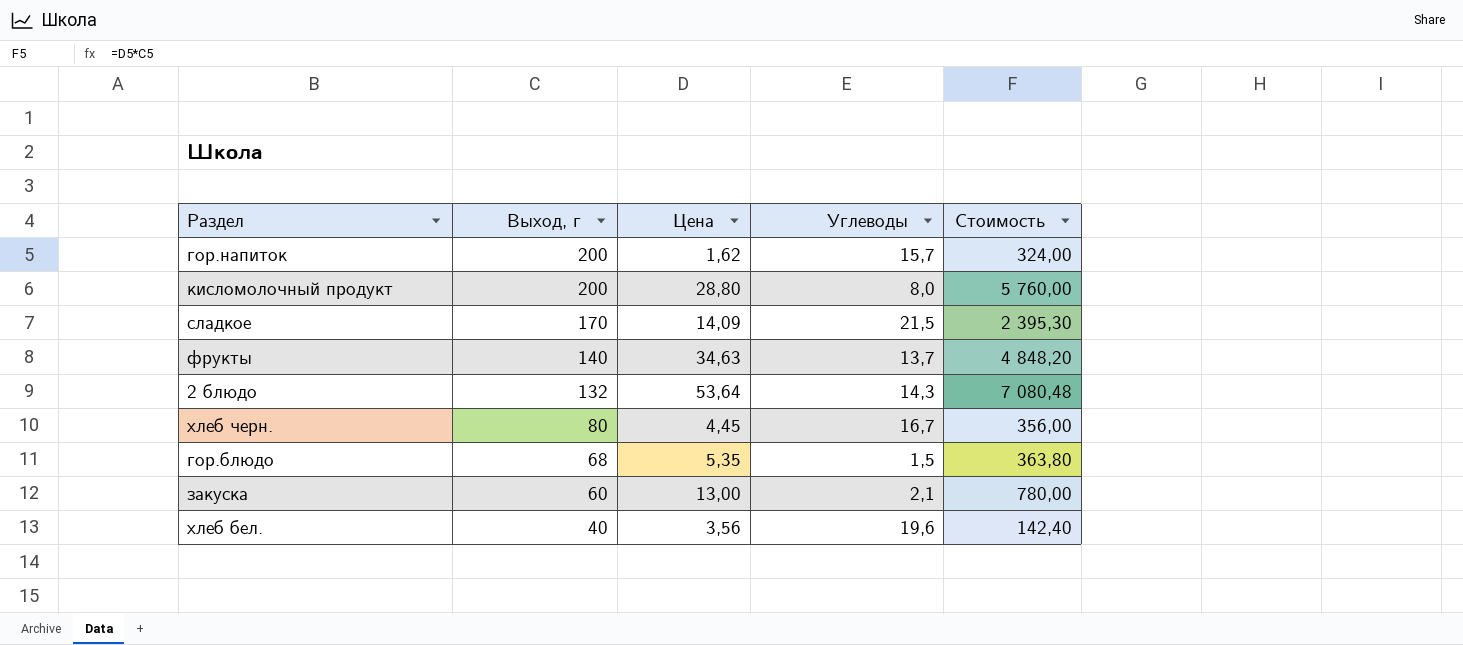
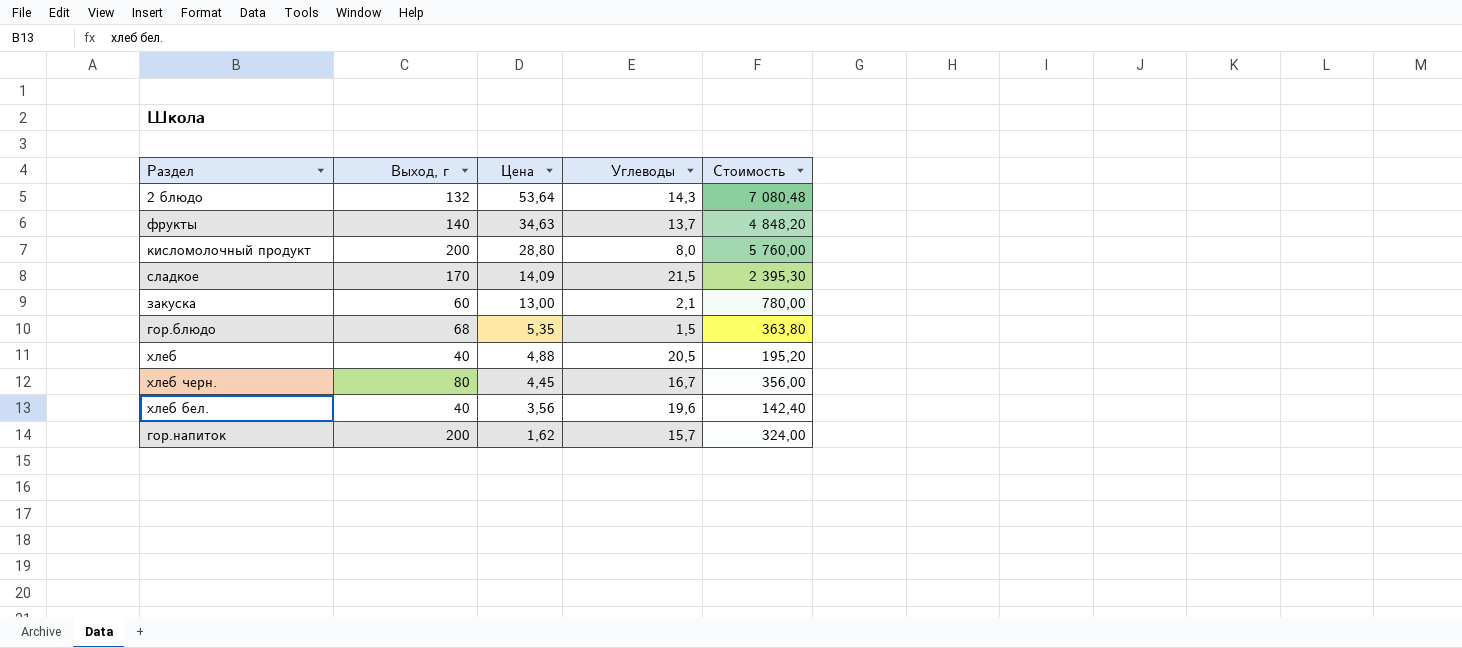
row order: Выход, г descending -> Цена descending
row хлеб: none -> 40 | 4,88 | 20,5 | 195,20

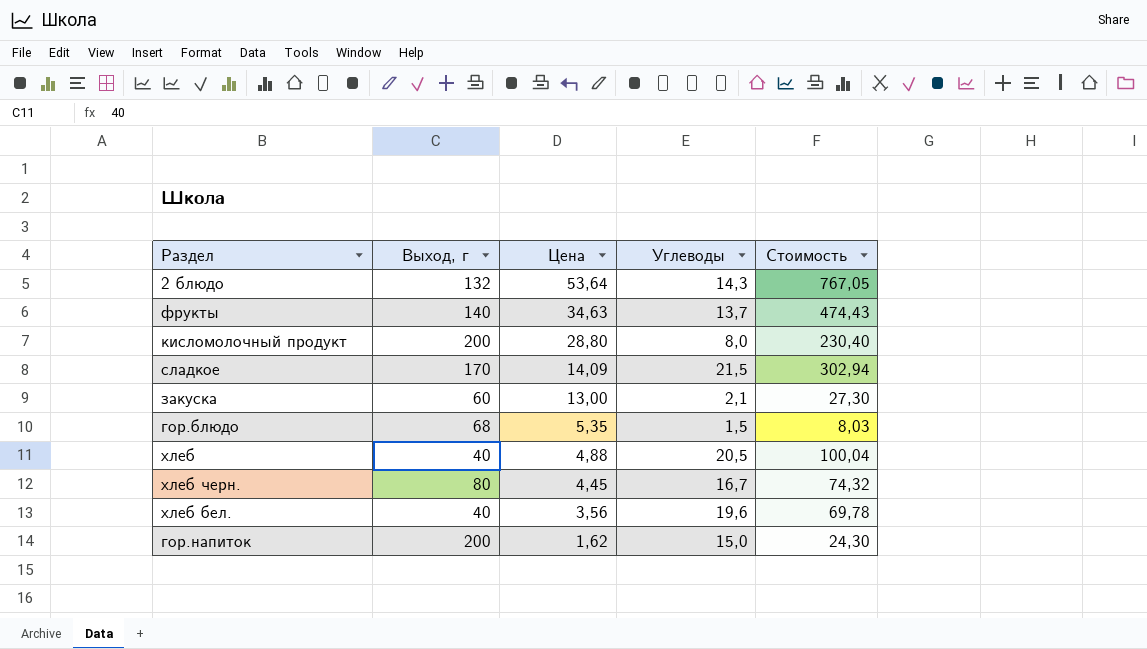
column Стоимость | formula: [Выход, г] * [Цена] -> [Цена] * [Углеводы]
гор.напиток | Углеводы: 15,7 -> 15,0

